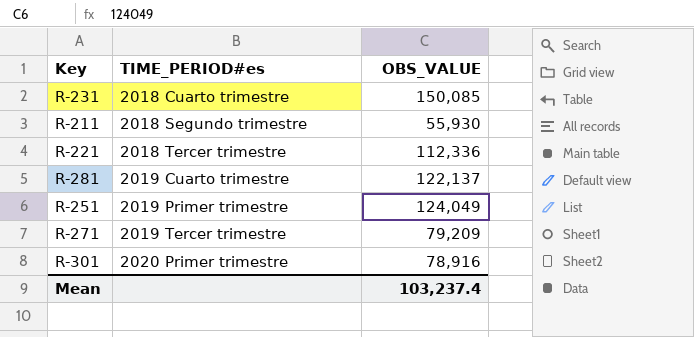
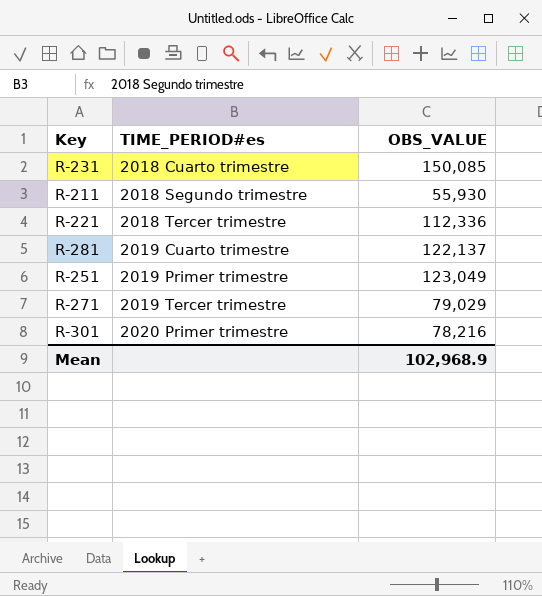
R-251 | OBS_VALUE: 124,049 -> 123,049
R-271 | OBS_VALUE: 79,209 -> 79,029
R-301 | OBS_VALUE: 78,916 -> 78,216
Mean | OBS_VALUE: 103,237.4 -> 102,968.9

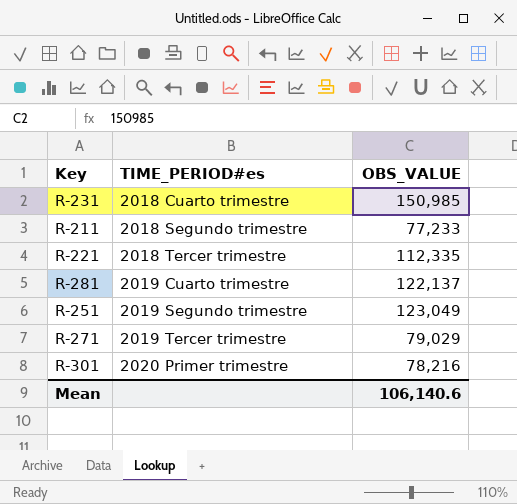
R-231 | OBS_VALUE: 150,085 -> 150,985
R-211 | OBS_VALUE: 55,930 -> 77,233
R-221 | OBS_VALUE: 112,336 -> 112,335
R-251 | TIME_PERIOD#es: 2019 Primer trimestre -> 2019 Segundo trimestre
Mean | OBS_VALUE: 102,968.9 -> 106,140.6

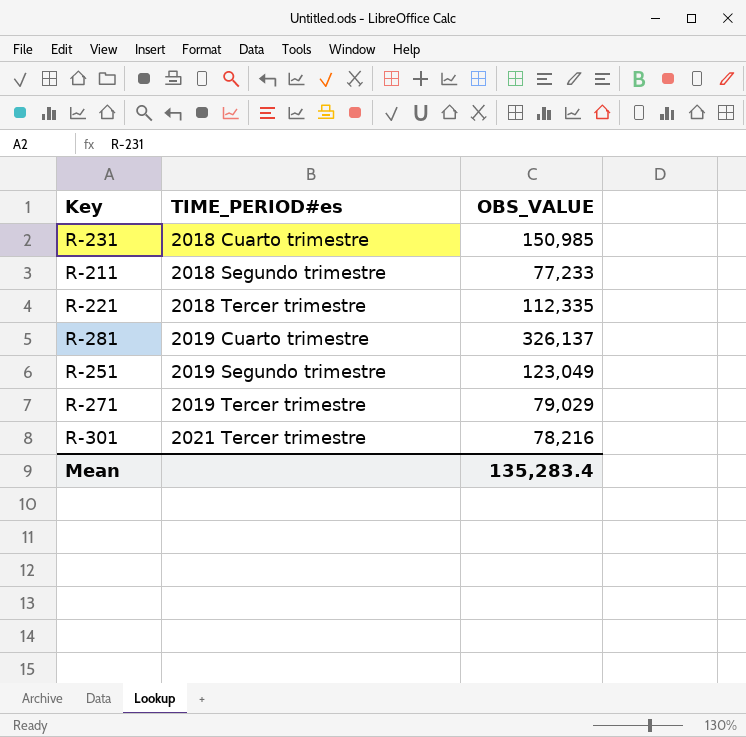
R-281 | OBS_VALUE: 122,137 -> 326,137
R-301 | TIME_PERIOD#es: 2020 Primer trimestre -> 2021 Tercer trimestre
Mean | OBS_VALUE: 106,140.6 -> 135,283.4

